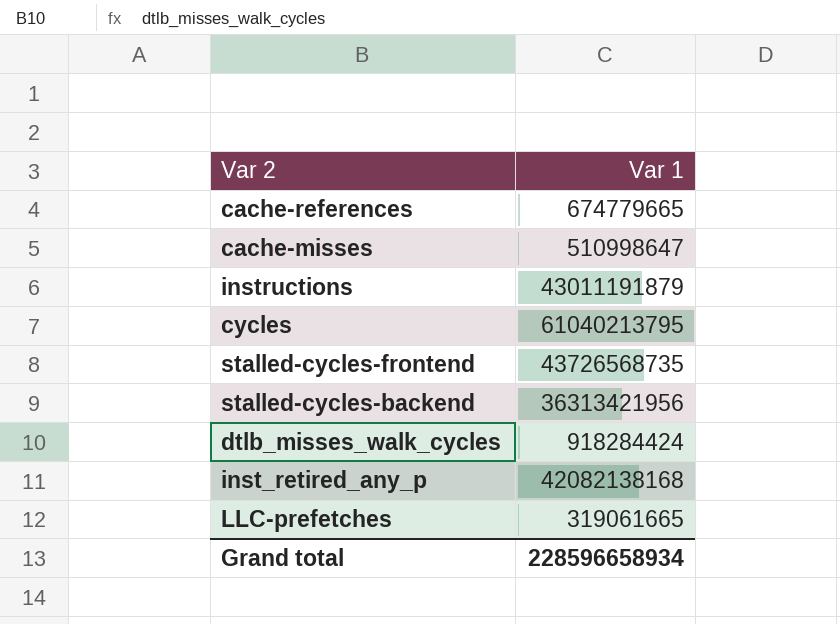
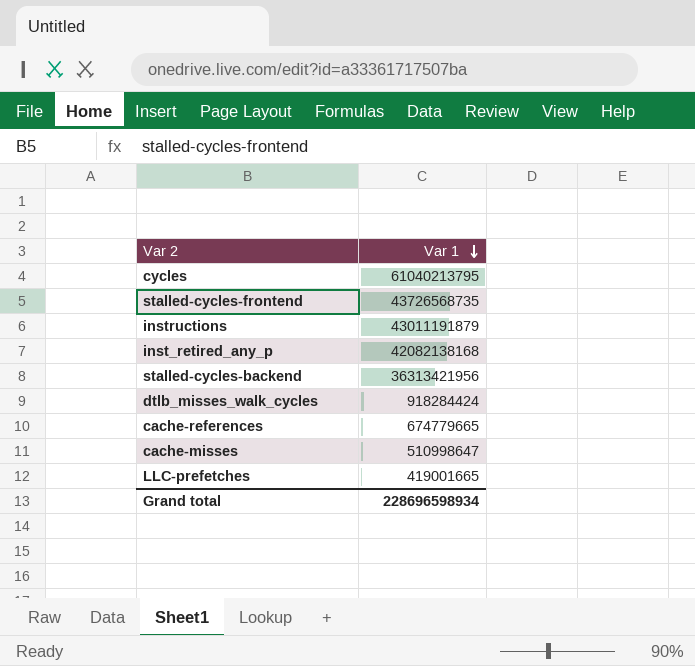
row order: none -> Var 1 descending
LLC-prefetches | Var 1: 319061665 -> 419001665
Grand total | Var 1: 228596658934 -> 228696598934

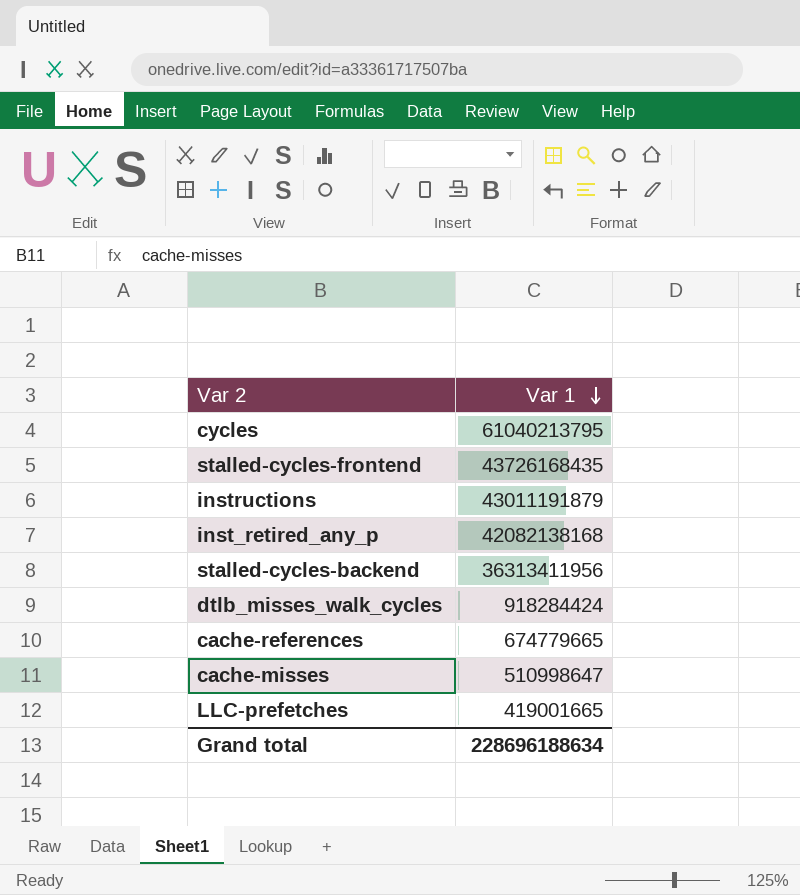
stalled-cycles-frontend | Var 1: 43726568735 -> 43726168435
stalled-cycles-backend | Var 1: 36313421956 -> 36313411956
Grand total | Var 1: 228696598934 -> 228696188634

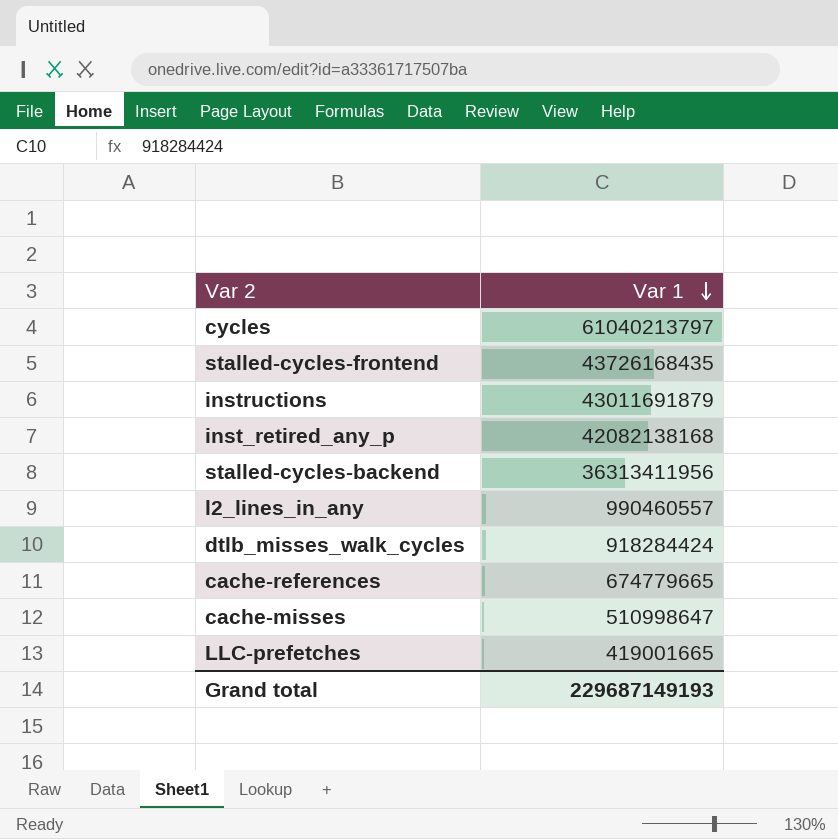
cycles | Var 1: 61040213795 -> 61040213797
instructions | Var 1: 43011191879 -> 43011691879
row l2_lines_in_any: none -> 990460557
Grand total | Var 1: 228696188634 -> 229687149193

